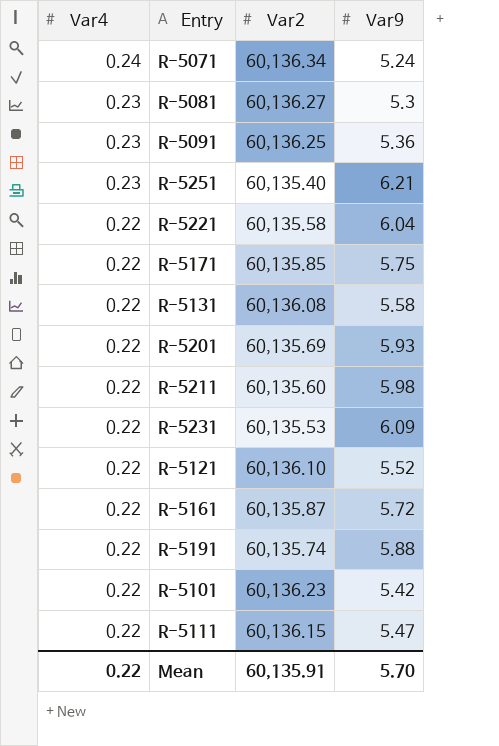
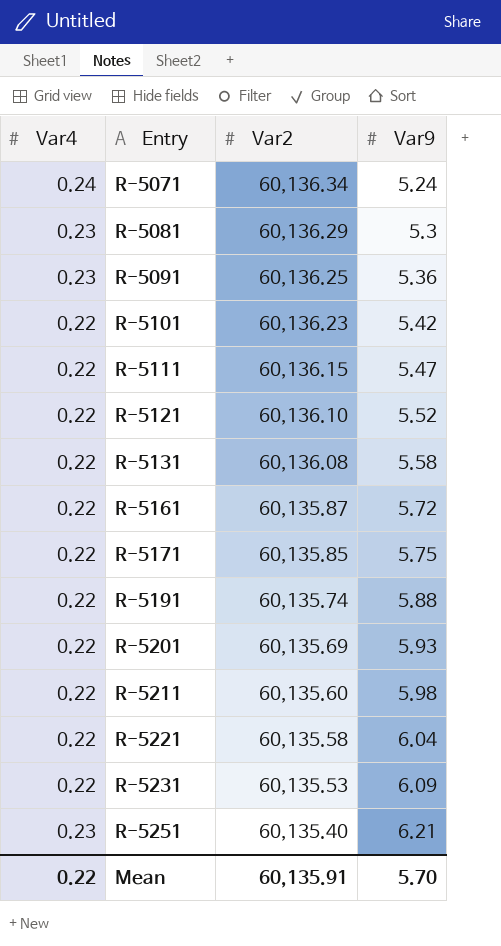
row order: Var4 descending -> Entry ascending
R-5081 | Var2: 60,136.27 -> 60,136.29

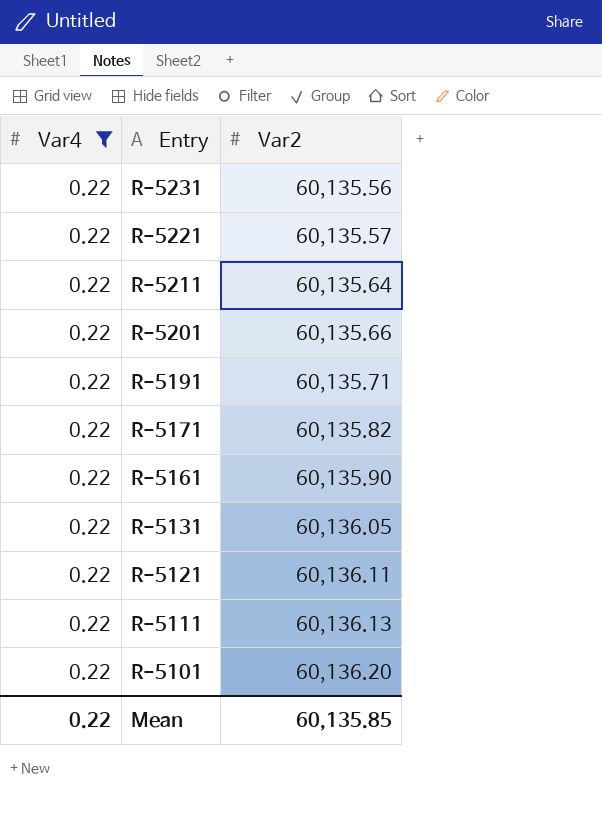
filter: none -> Var4 = 0.22
row order: Entry ascending -> Entry descending
column Var9 | position: 4 -> none
R-5231 | Var2: 60,135.53 -> 60,135.56
R-5221 | Var2: 60,135.58 -> 60,135.57
R-5211 | Var2: 60,135.60 -> 60,135.64
R-5201 | Var2: 60,135.69 -> 60,135.66
R-5191 | Var2: 60,135.74 -> 60,135.71
R-5171 | Var2: 60,135.85 -> 60,135.82
R-5161 | Var2: 60,135.87 -> 60,135.90
R-5131 | Var2: 60,136.08 -> 60,136.05
R-5121 | Var2: 60,136.10 -> 60,136.11
R-5111 | Var2: 60,136.15 -> 60,136.13
R-5101 | Var2: 60,136.23 -> 60,136.20
Mean | Var2: 60,135.91 -> 60,135.85

